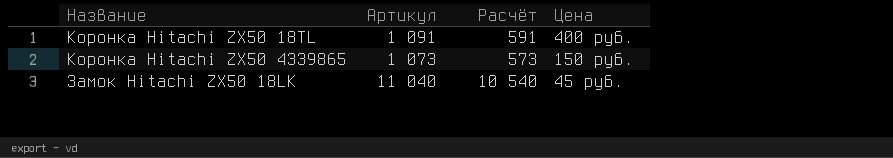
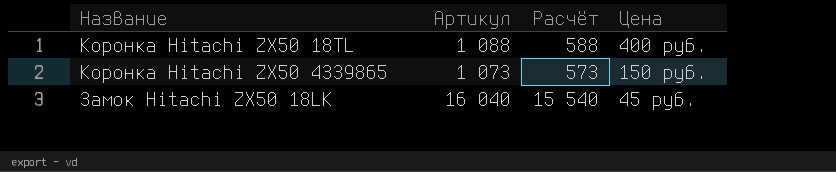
Коронка Hitachi ZX50 18TL | Артикул: 1 091 -> 1 088
Коронка Hitachi ZX50 18TL | Расчёт: 591 -> 588
Замок Hitachi ZX50 18LK | Артикул: 11 040 -> 16 040
Замок Hitachi ZX50 18LK | Расчёт: 10 540 -> 15 540

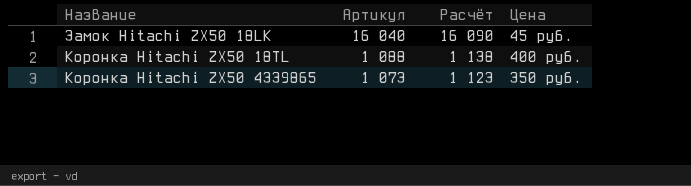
row order: Цена descending -> Название ascending
column Расчёт | formula: [Артикул] - 500 -> [Артикул] + 50
Коронка Hitachi ZX50 4339865 | Цена: 150 руб. -> 350 руб.

